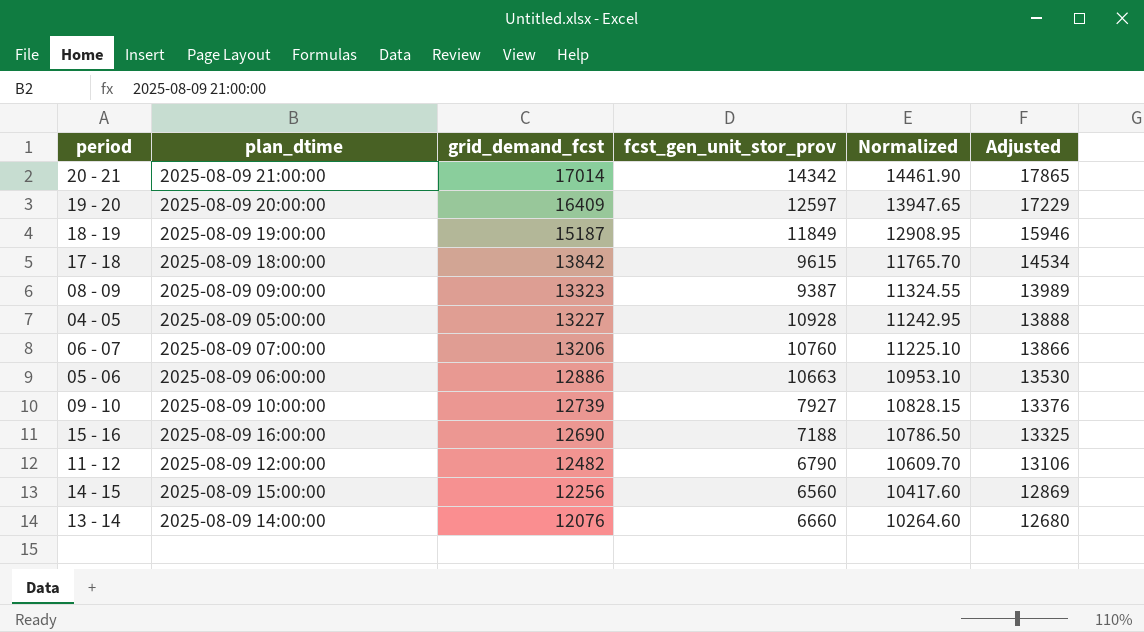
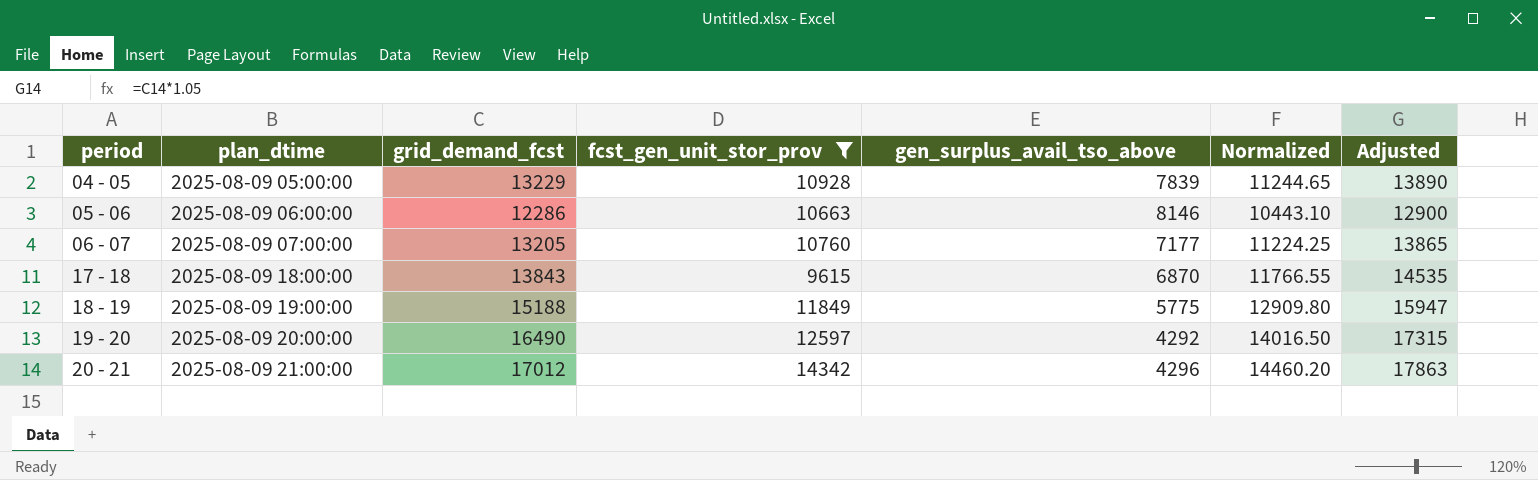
filter: none -> fcst_gen_unit_stor_prov >= 9615
row order: grid_demand_fcst descending -> period ascending
column gen_surplus_avail_tso_above | position: none -> 5
04 - 05 | grid_demand_fcst: 13227 -> 13229
04 - 05 | Normalized: 11242.95 -> 11244.65
04 - 05 | Adjusted: 13888 -> 13890
05 - 06 | grid_demand_fcst: 12886 -> 12286
05 - 06 | Normalized: 10953.10 -> 10443.10
05 - 06 | Adjusted: 13530 -> 12900
06 - 07 | grid_demand_fcst: 13206 -> 13205
06 - 07 | Normalized: 11225.10 -> 11224.25
06 - 07 | Adjusted: 13866 -> 13865
17 - 18 | grid_demand_fcst: 13842 -> 13843
17 - 18 | Normalized: 11765.70 -> 11766.55
17 - 18 | Adjusted: 14534 -> 14535
18 - 19 | grid_demand_fcst: 15187 -> 15188
18 - 19 | Normalized: 12908.95 -> 12909.80
18 - 19 | Adjusted: 15946 -> 15947
19 - 20 | grid_demand_fcst: 16409 -> 16490
19 - 20 | Normalized: 13947.65 -> 14016.50
19 - 20 | Adjusted: 17229 -> 17315
20 - 21 | grid_demand_fcst: 17014 -> 17012
20 - 21 | Normalized: 14461.90 -> 14460.20
20 - 21 | Adjusted: 17865 -> 17863

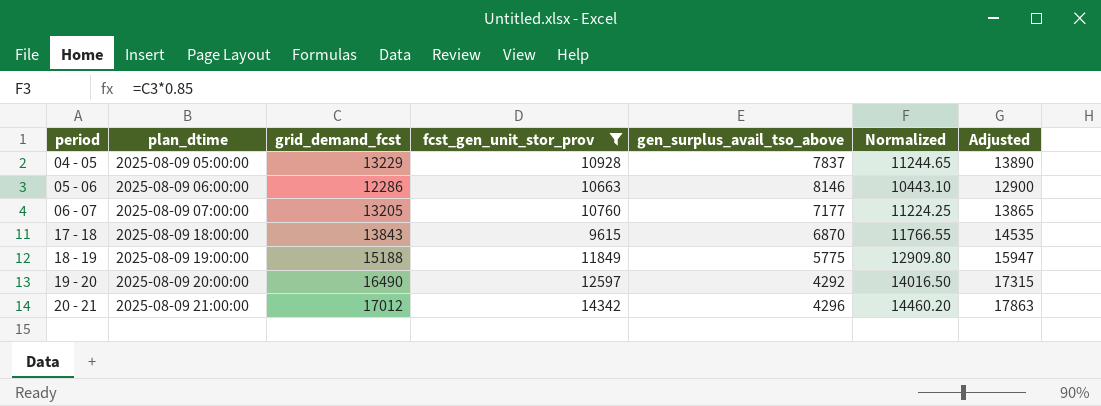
04 - 05 | gen_surplus_avail_tso_above: 7839 -> 7837

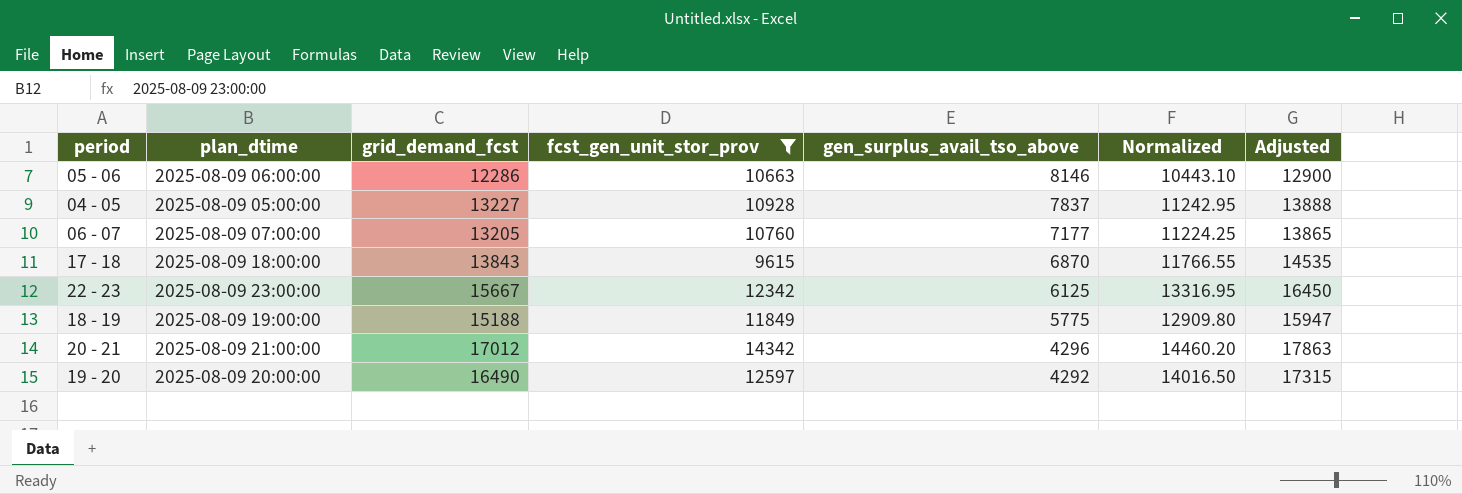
row order: period ascending -> gen_surplus_avail_tso_above descending
04 - 05 | grid_demand_fcst: 13229 -> 13227
04 - 05 | Normalized: 11244.65 -> 11242.95
04 - 05 | Adjusted: 13890 -> 13888
row 22 - 23: none -> 2025-08-09 23:00:00 | 15667 | 12342 | 6125 | 13316.95 | 16450

